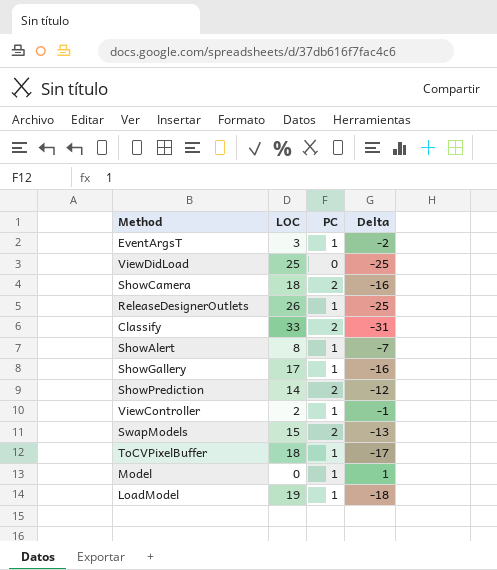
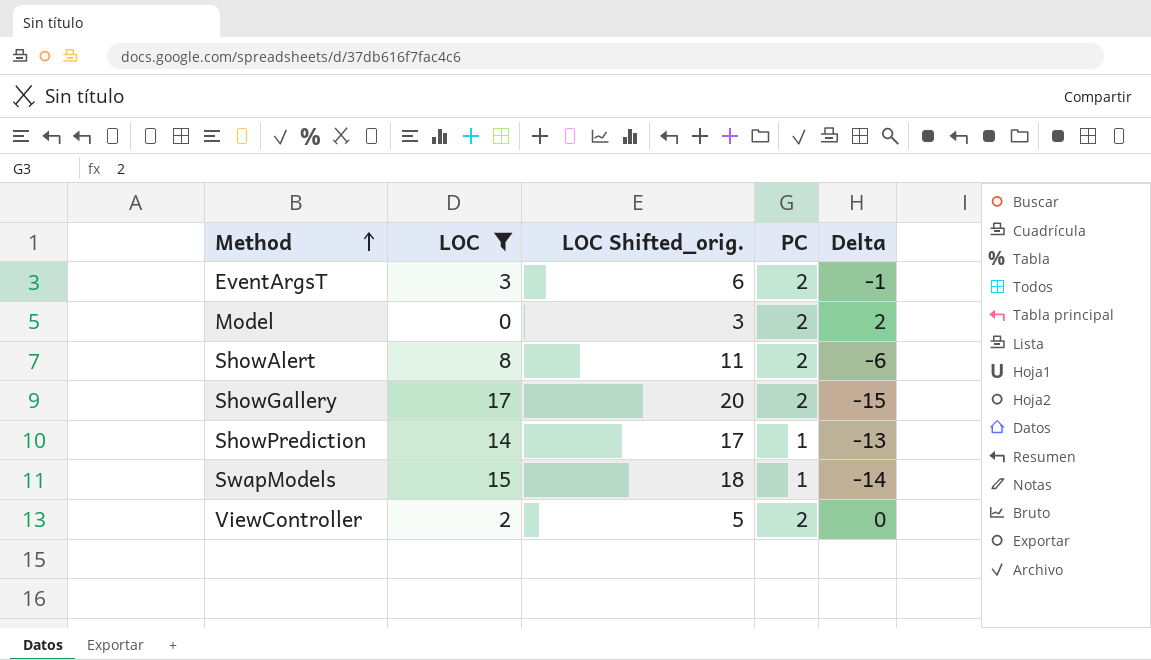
filter: none -> LOC <= 17
row order: none -> Method ascending
column LOC Shifted_orig. | formula: none -> [LOC] + 3
EventArgsT | PC: 1 -> 2
EventArgsT | Delta: -2 -> -1
Model | PC: 1 -> 2
Model | Delta: 1 -> 2
ShowAlert | PC: 1 -> 2
ShowAlert | Delta: -7 -> -6
ShowGallery | PC: 1 -> 2
ShowGallery | Delta: -16 -> -15
ShowPrediction | PC: 2 -> 1
ShowPrediction | Delta: -12 -> -13
SwapModels | PC: 2 -> 1
SwapModels | Delta: -13 -> -14
ViewController | PC: 1 -> 2
ViewController | Delta: -1 -> 0

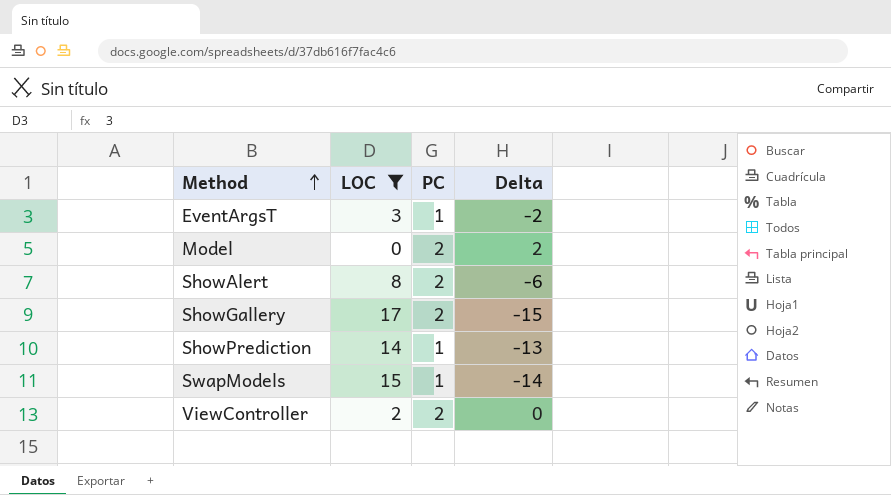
column LOC Shifted_orig. | formula: [LOC] + 3 -> none
EventArgsT | PC: 2 -> 1
EventArgsT | Delta: -1 -> -2

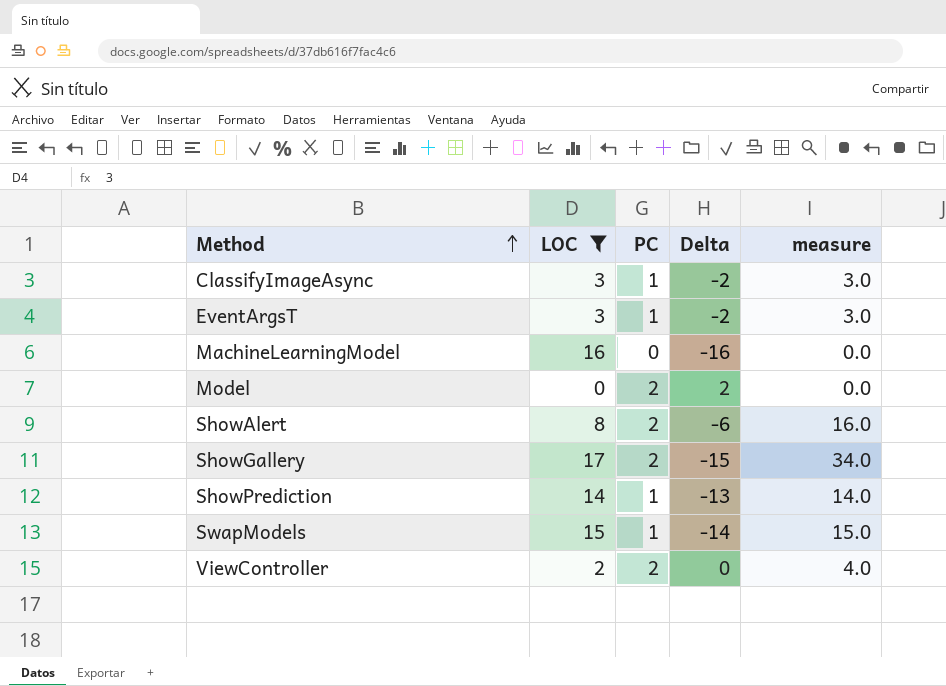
column measure | formula: none -> [LOC] * [PC]
row ClassifyImageAsync: none -> 3 | 1 | -2 | 3.0
row MachineLearningModel: none -> 16 | 0 | -16 | 0.0

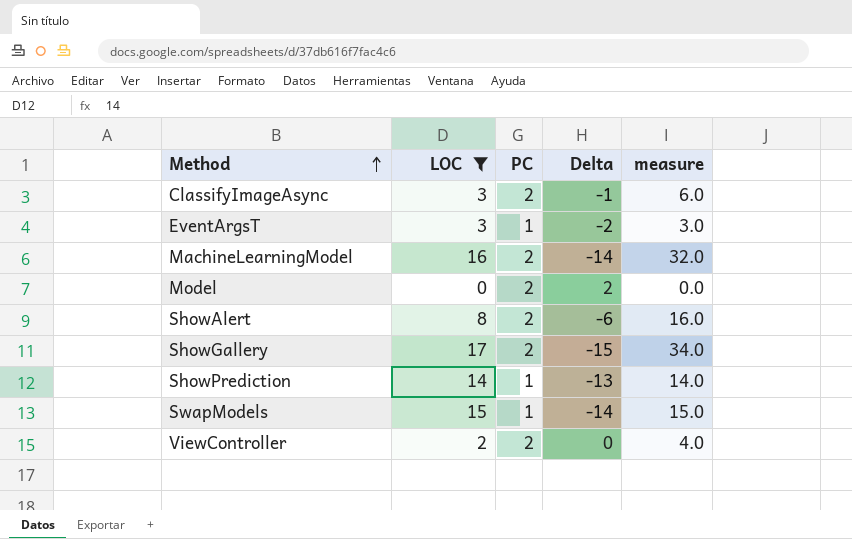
ClassifyImageAsync | PC: 1 -> 2
ClassifyImageAsync | Delta: -2 -> -1
ClassifyImageAsync | measure: 3.0 -> 6.0
MachineLearningModel | PC: 0 -> 2
MachineLearningModel | Delta: -16 -> -14
MachineLearningModel | measure: 0.0 -> 32.0

